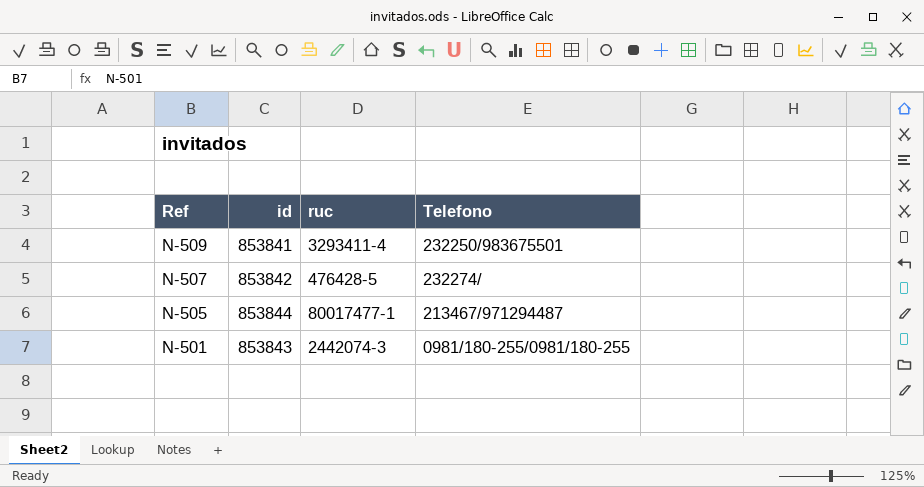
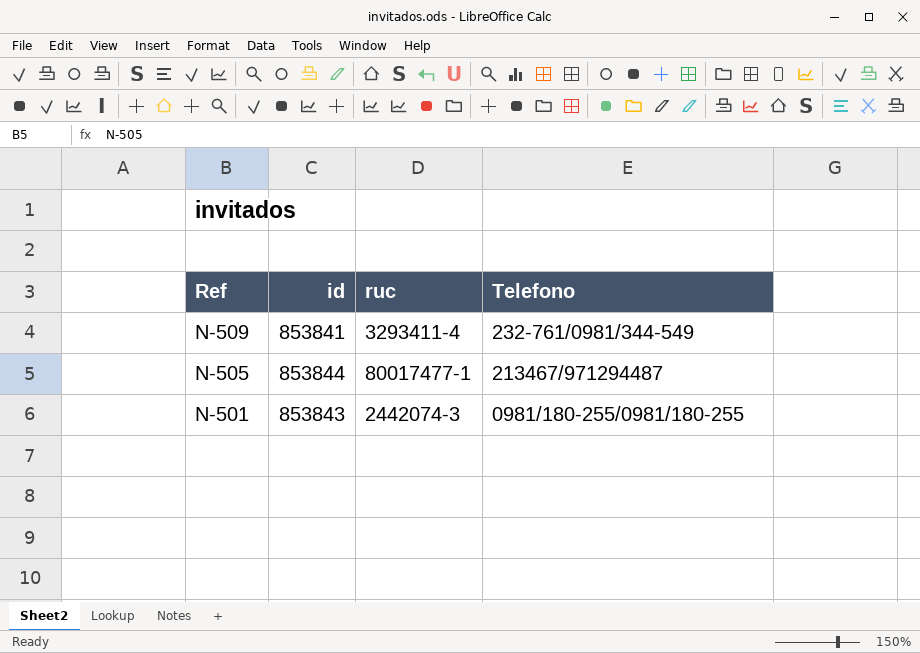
row N-507: 853842 | 476428-5 | 232274/ -> none
N-509 | Telefono: 232250/983675501 -> 232-761/0981/344-549

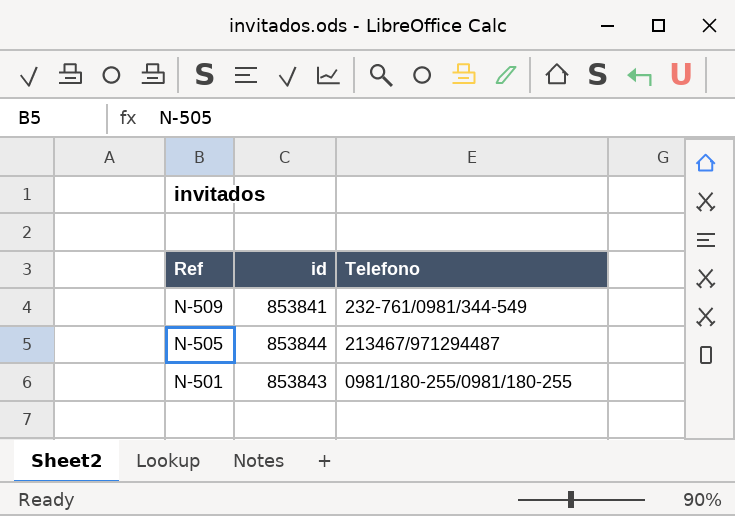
column ruc | position: 3 -> none

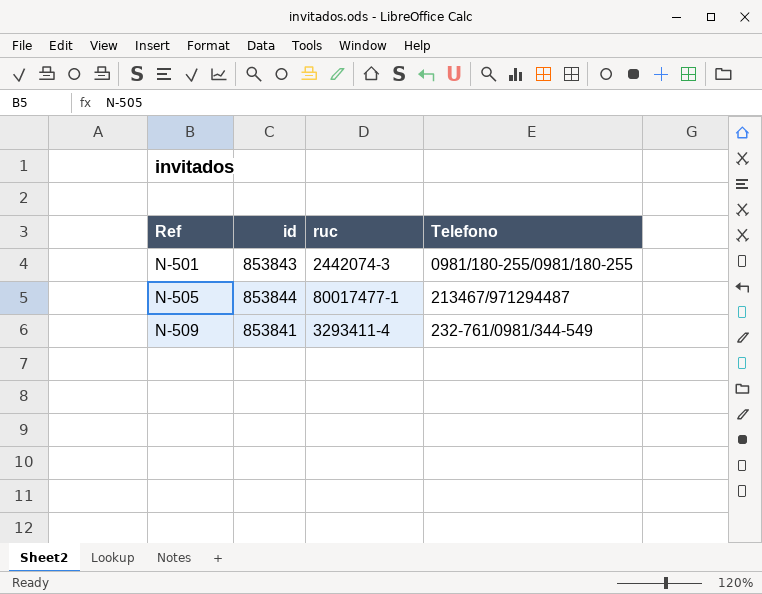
row order: Ref descending -> Ref ascending
column ruc | position: none -> 3

